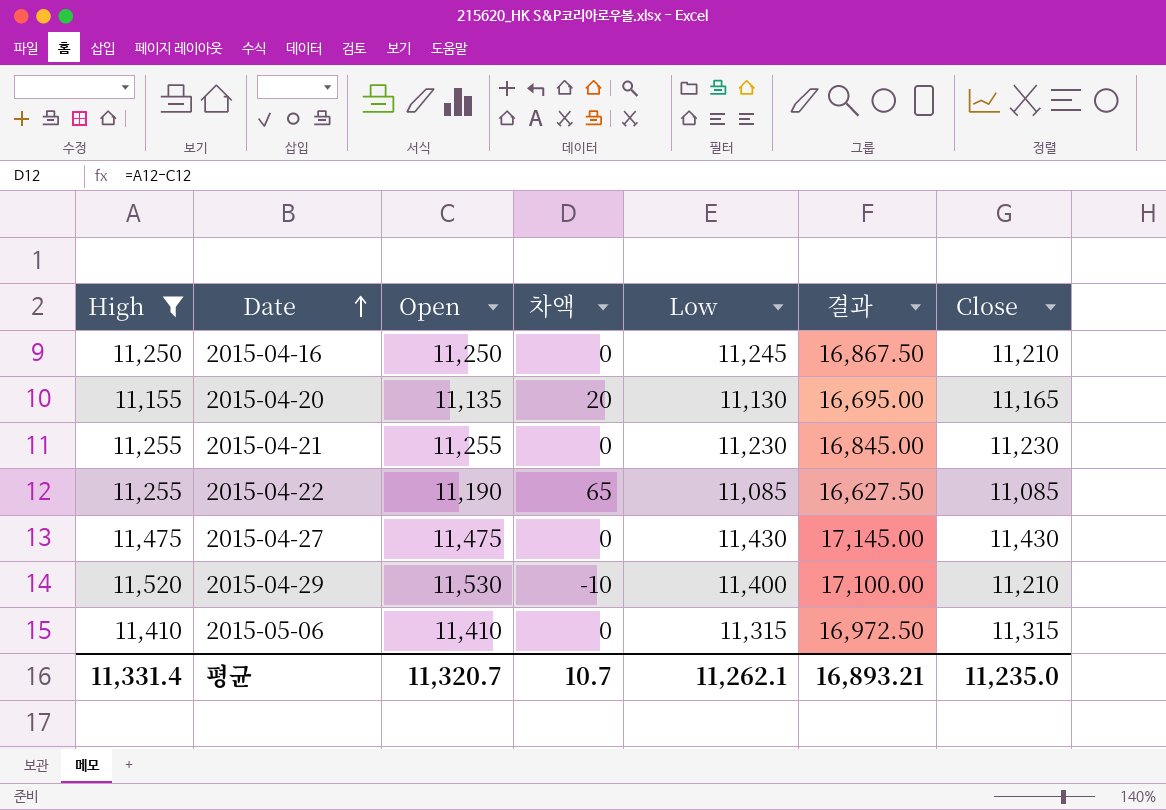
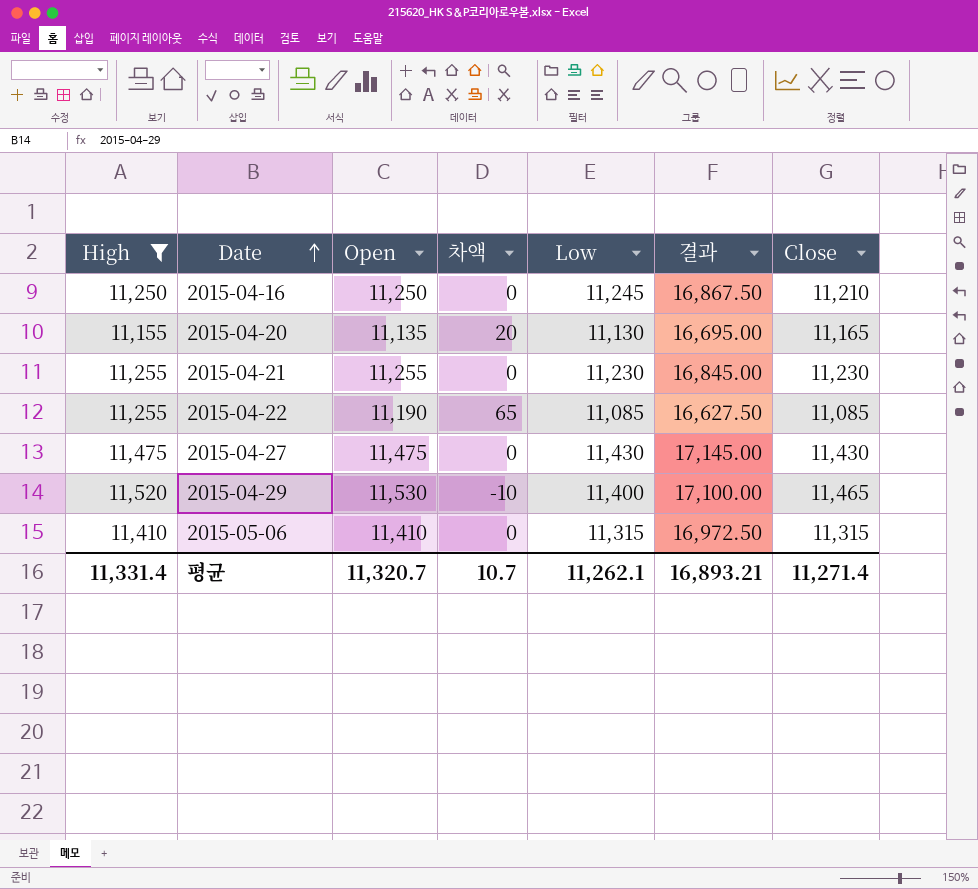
2015-04-29 | Close: 11,210 -> 11,465
평균 | Close: 11,235.0 -> 11,271.4

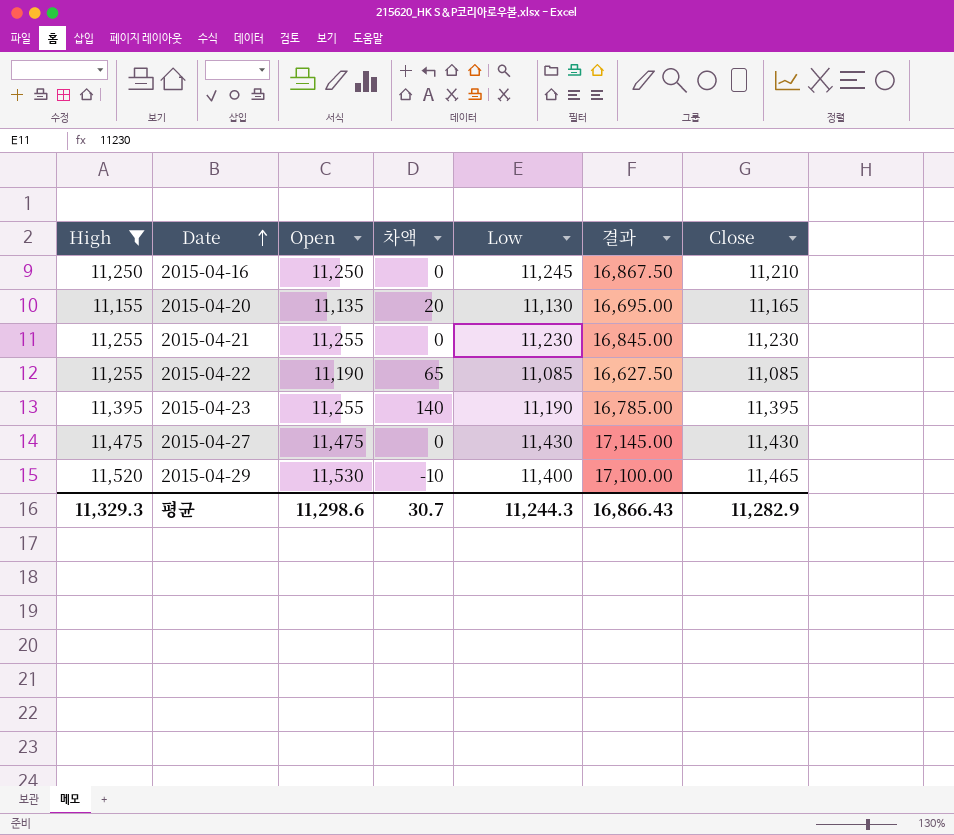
row 2015-05-06: 11,410 | 11,410 | 0 | 11,315 | 16,972.50 | 11,315 -> none
row 2015-04-23: none -> 11,395 | 11,255 | 140 | 11,190 | 16,785.00 | 11,395
평균 | High: 11,331.4 -> 11,329.3
평균 | Open: 11,320.7 -> 11,298.6
평균 | 차액: 10.7 -> 30.7
평균 | Low: 11,262.1 -> 11,244.3
평균 | 결과: 16,893.21 -> 16,866.43
평균 | Close: 11,271.4 -> 11,282.9

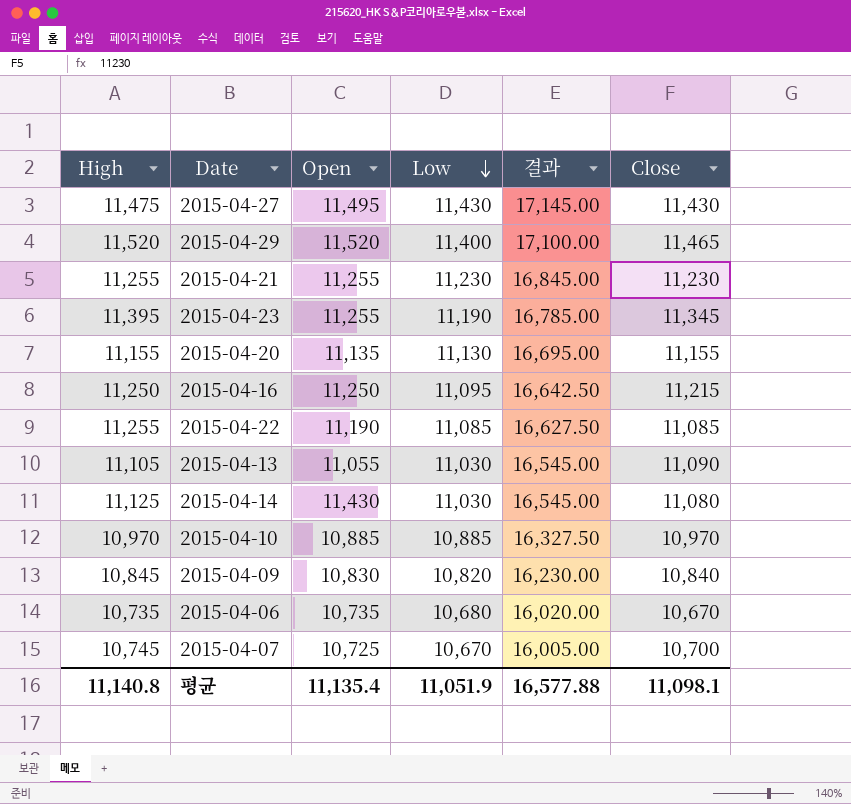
filter: High >= 11,155 -> none
row order: Date ascending -> Low descending
column 차액 | formula: [High] - [Open] -> none
2015-04-27 | Open: 11,475 -> 11,495
2015-04-29 | Open: 11,530 -> 11,520
2015-04-23 | Close: 11,395 -> 11,345
2015-04-20 | Close: 11,165 -> 11,155
2015-04-16 | Low: 11,245 -> 11,095
2015-04-16 | 결과: 16,867.50 -> 16,642.50
2015-04-16 | Close: 11,210 -> 11,215
평균 | High: 11,329.3 -> 11,140.8
평균 | Open: 11,298.6 -> 11,135.4
평균 | Low: 11,244.3 -> 11,051.9
평균 | 결과: 16,866.43 -> 16,577.88
평균 | Close: 11,282.9 -> 11,098.1

